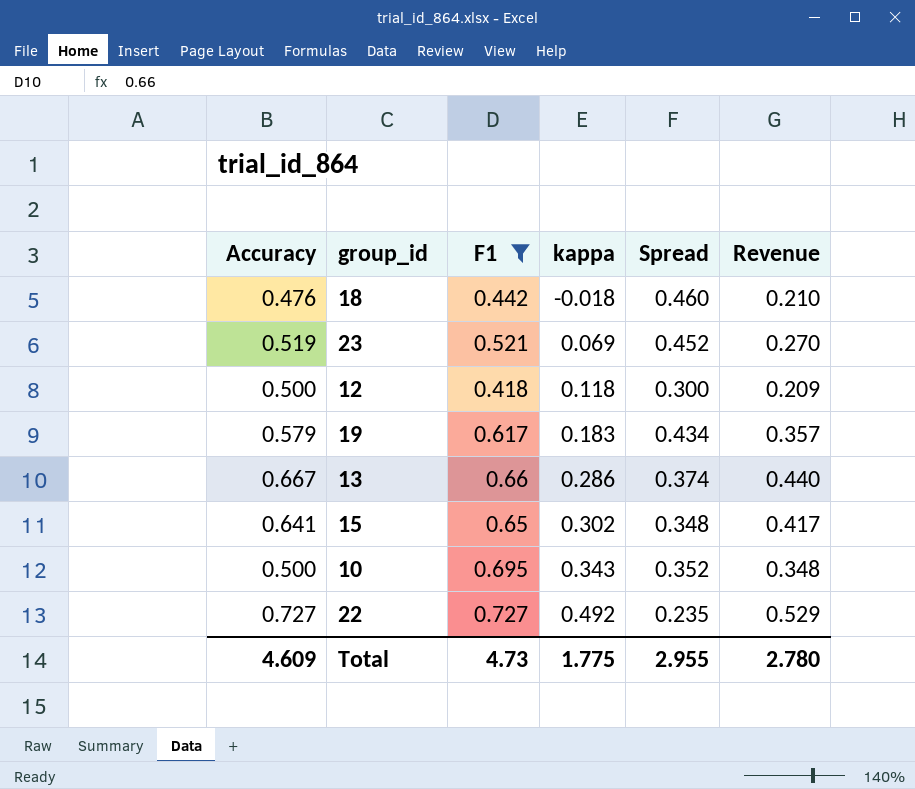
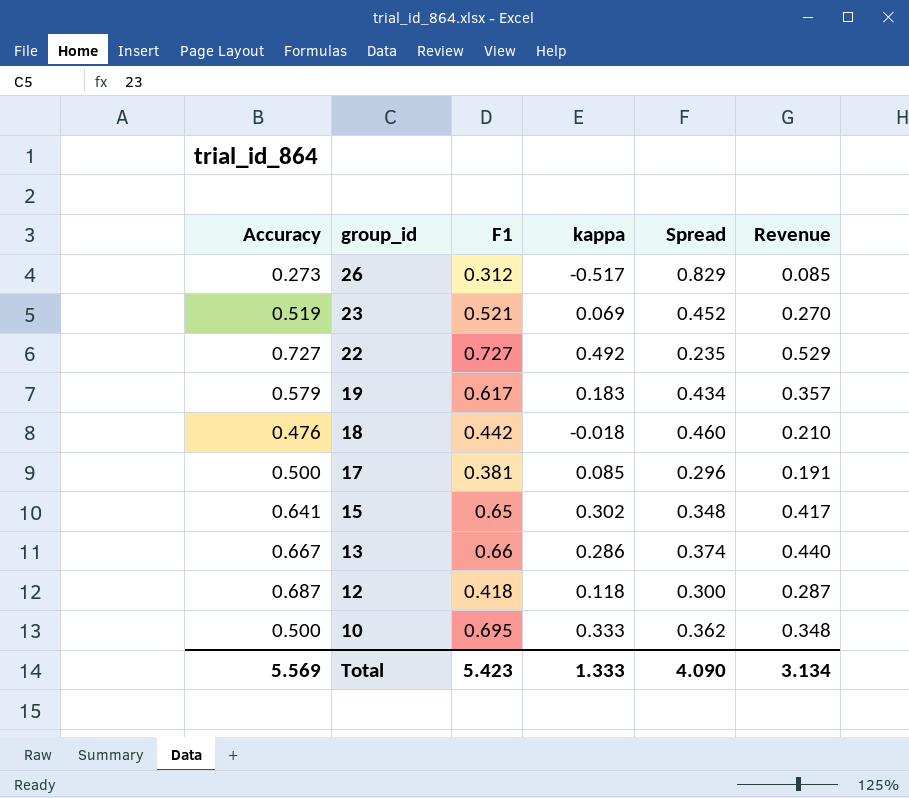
filter: F1 >= 0.418 -> none
row order: kappa ascending -> group_id descending
12 | Accuracy: 0.500 -> 0.687
12 | Revenue: 0.209 -> 0.287
10 | kappa: 0.343 -> 0.333
10 | Spread: 0.352 -> 0.362
Total | Accuracy: 4.609 -> 5.569
Total | F1: 4.73 -> 5.423
Total | kappa: 1.775 -> 1.333
Total | Spread: 2.955 -> 4.090
Total | Revenue: 2.780 -> 3.134

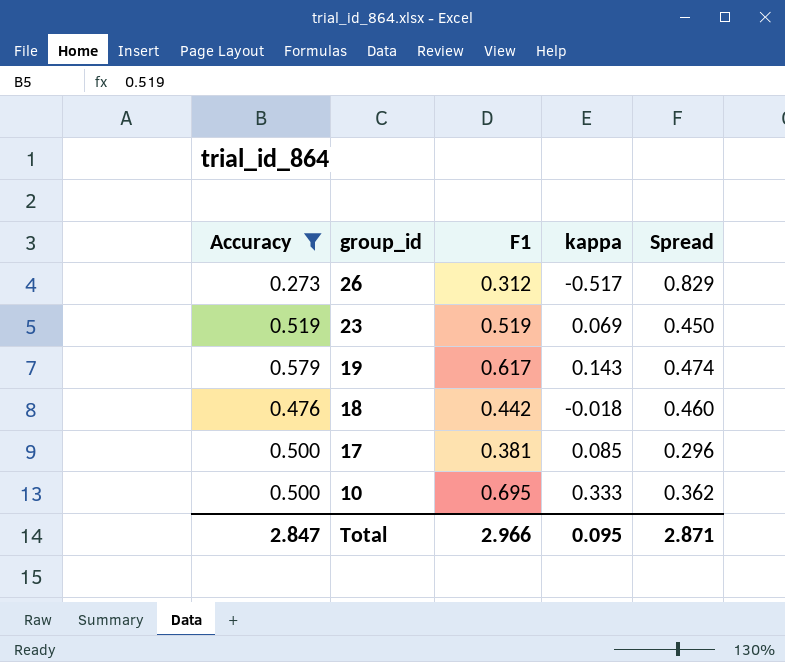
filter: none -> Accuracy <= 0.579
column Revenue | formula: [Accuracy] * [F1] -> none
23 | F1: 0.521 -> 0.519
23 | Spread: 0.452 -> 0.450
19 | kappa: 0.183 -> 0.143
19 | Spread: 0.434 -> 0.474
Total | Accuracy: 5.569 -> 2.847
Total | F1: 5.423 -> 2.966
Total | kappa: 1.333 -> 0.095
Total | Spread: 4.090 -> 2.871

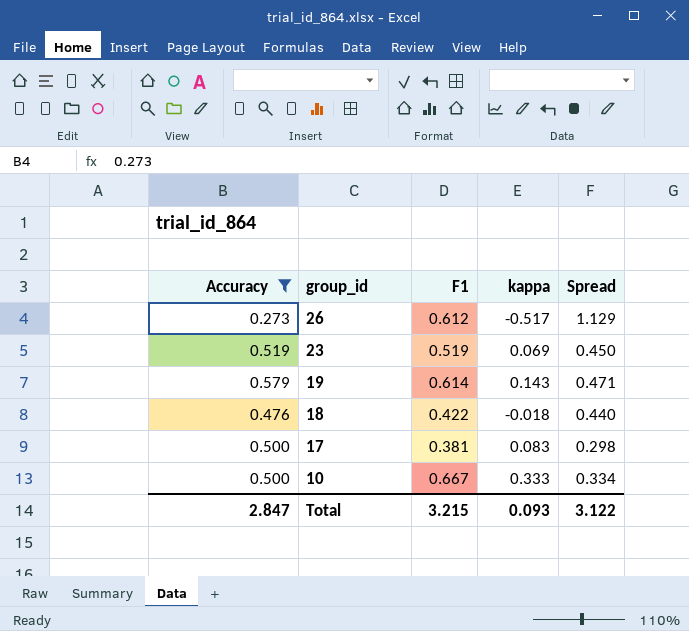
26 | F1: 0.312 -> 0.612
26 | Spread: 0.829 -> 1.129
19 | F1: 0.617 -> 0.614
19 | Spread: 0.474 -> 0.471
18 | F1: 0.442 -> 0.422
18 | Spread: 0.460 -> 0.440
17 | kappa: 0.085 -> 0.083
17 | Spread: 0.296 -> 0.298
10 | F1: 0.695 -> 0.667
10 | Spread: 0.362 -> 0.334
Total | F1: 2.966 -> 3.215
Total | kappa: 0.095 -> 0.093
Total | Spread: 2.871 -> 3.122

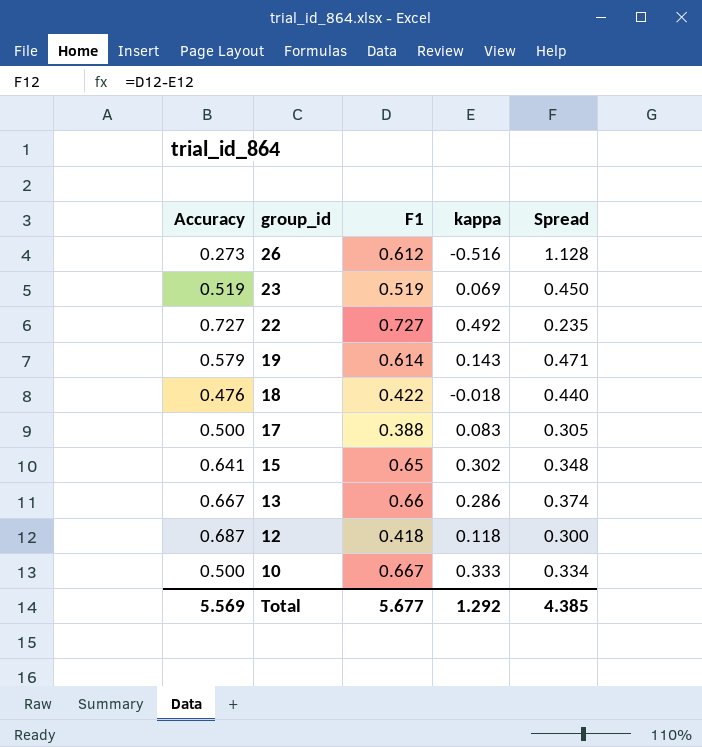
filter: Accuracy <= 0.579 -> none
26 | kappa: -0.517 -> -0.516
26 | Spread: 1.129 -> 1.128
17 | F1: 0.381 -> 0.388
17 | Spread: 0.298 -> 0.305
Total | Accuracy: 2.847 -> 5.569
Total | F1: 3.215 -> 5.677
Total | kappa: 0.093 -> 1.292
Total | Spread: 3.122 -> 4.385

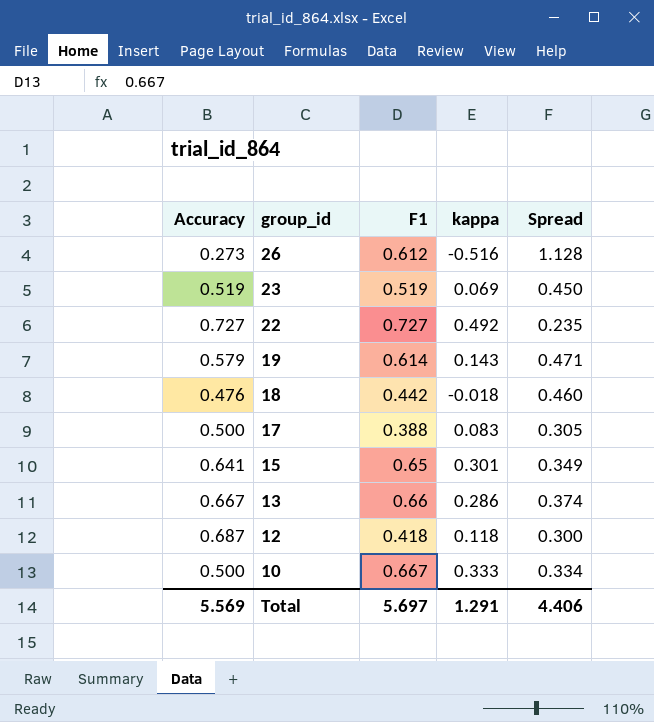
18 | F1: 0.422 -> 0.442
18 | Spread: 0.440 -> 0.460
15 | kappa: 0.302 -> 0.301
15 | Spread: 0.348 -> 0.349
Total | F1: 5.677 -> 5.697
Total | kappa: 1.292 -> 1.291
Total | Spread: 4.385 -> 4.406

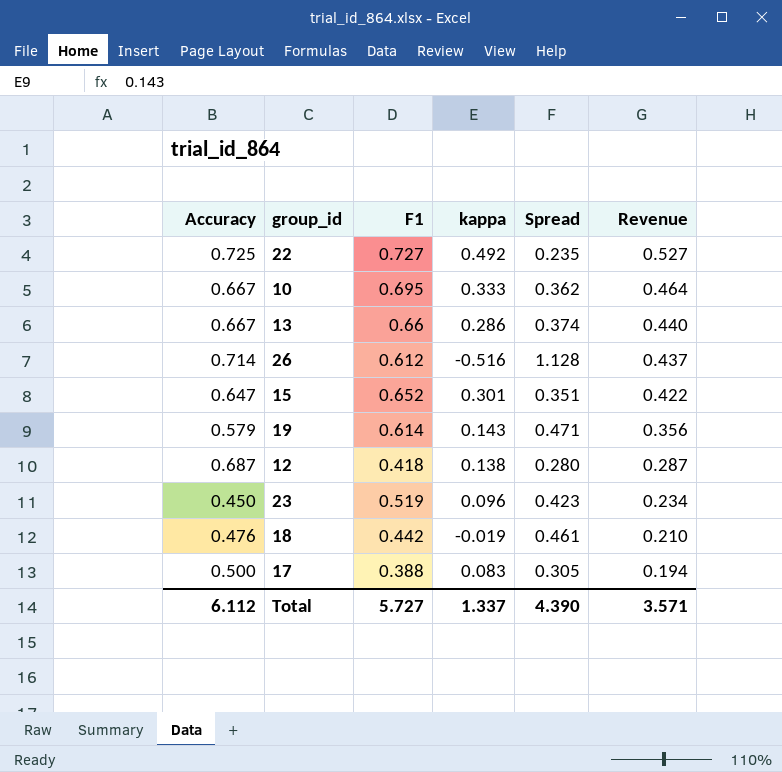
row order: group_id descending -> Revenue descending
column Revenue | formula: none -> [Accuracy] * [F1]
22 | Accuracy: 0.727 -> 0.725
10 | Accuracy: 0.500 -> 0.667
10 | F1: 0.667 -> 0.695
10 | Spread: 0.334 -> 0.362
26 | Accuracy: 0.273 -> 0.714
15 | Accuracy: 0.641 -> 0.647
15 | F1: 0.65 -> 0.652
15 | Spread: 0.349 -> 0.351
12 | kappa: 0.118 -> 0.138
12 | Spread: 0.300 -> 0.280
23 | Accuracy: 0.519 -> 0.450
23 | kappa: 0.069 -> 0.096
23 | Spread: 0.450 -> 0.423
18 | kappa: -0.018 -> -0.019
18 | Spread: 0.460 -> 0.461
Total | Accuracy: 5.569 -> 6.112
Total | F1: 5.697 -> 5.727
Total | kappa: 1.291 -> 1.337
Total | Spread: 4.406 -> 4.390

